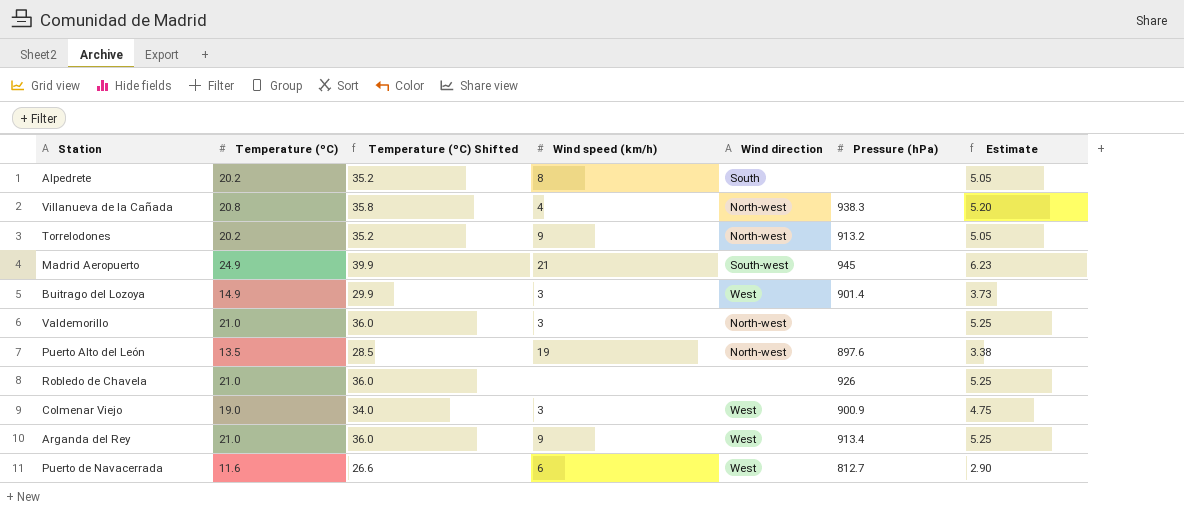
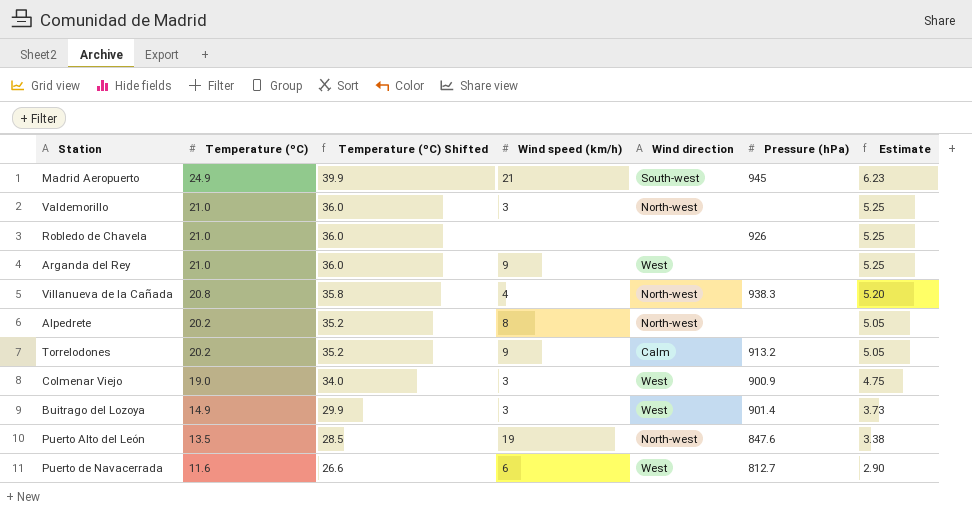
row order: none -> Temperature (ºC) descending
Arganda del Rey | Pressure (hPa): 913.4 -> none
Alpedrete | Wind direction: South -> North-west
Torrelodones | Wind direction: North-west -> Calm
Puerto Alto del León | Pressure (hPa): 897.6 -> 847.6

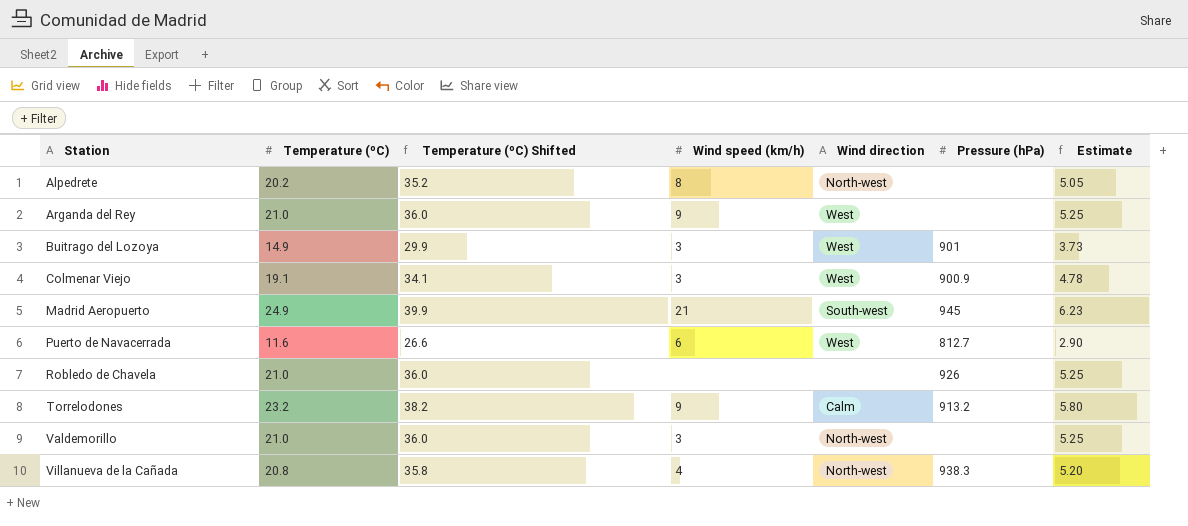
row order: Temperature (ºC) descending -> Station ascending
row Puerto Alto del León: 13.5 | 28.5 | 19 | North-west | 847.6 | 3.38 -> none
Buitrago del Lozoya | Pressure (hPa): 901.4 -> 901
Colmenar Viejo | Temperature (ºC): 19.0 -> 19.1
Colmenar Viejo | Temperature (ºC) Shifted: 34.0 -> 34.1
Colmenar Viejo | Estimate: 4.75 -> 4.78
Torrelodones | Temperature (ºC): 20.2 -> 23.2
Torrelodones | Temperature (ºC) Shifted: 35.2 -> 38.2
Torrelodones | Estimate: 5.05 -> 5.80

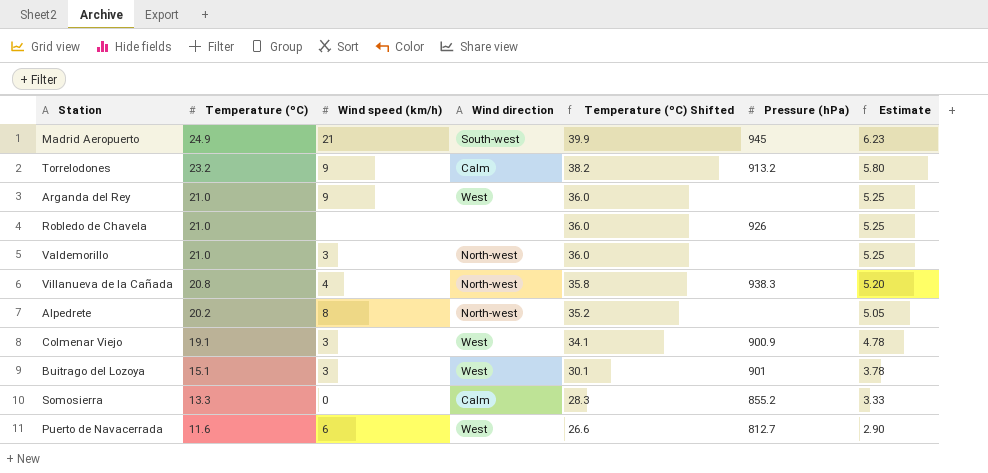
row order: Station ascending -> Temperature (ºC) descending
column Temperature (ºC) Shifted | position: 3 -> 5
Buitrago del Lozoya | Temperature (ºC): 14.9 -> 15.1
Buitrago del Lozoya | Temperature (ºC) Shifted: 29.9 -> 30.1
Buitrago del Lozoya | Estimate: 3.73 -> 3.78
row Somosierra: none -> 13.3 | 0 | Calm | 28.3 | 855.2 | 3.33

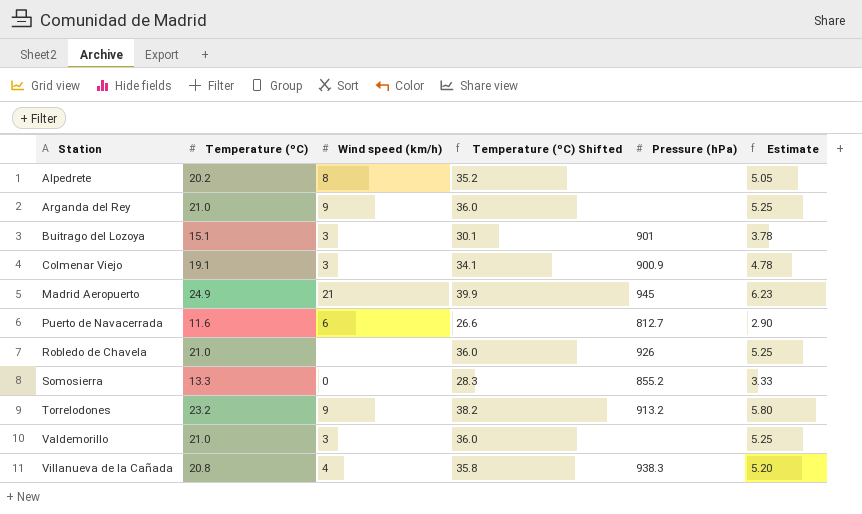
row order: Temperature (ºC) descending -> Station ascending
column Wind direction | position: 4 -> none

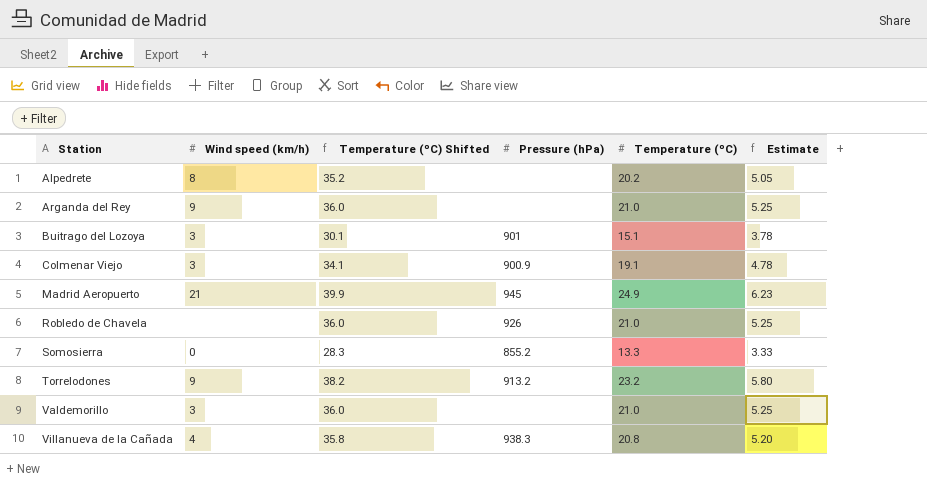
column Temperature (ºC) | position: 2 -> 5
row Puerto de Navacerrada: 11.6 | 6 | 26.6 | 812.7 | 2.90 -> none

